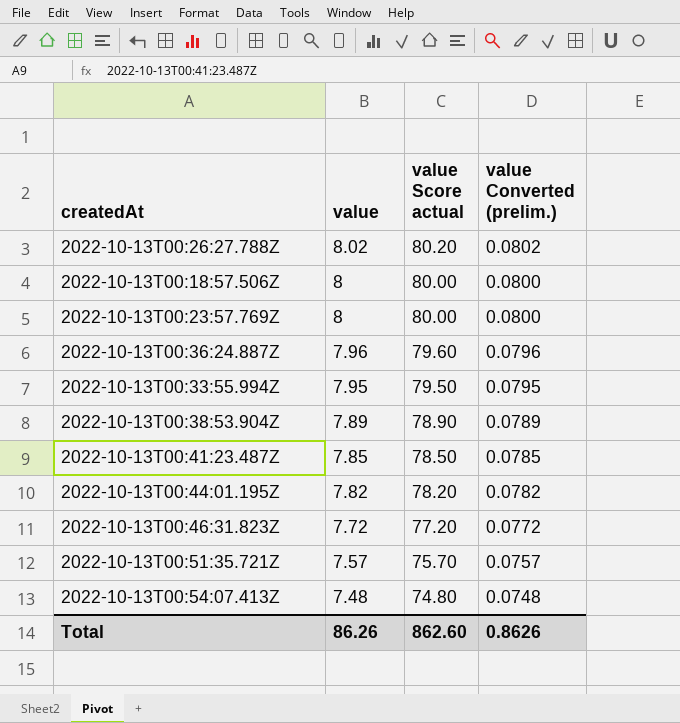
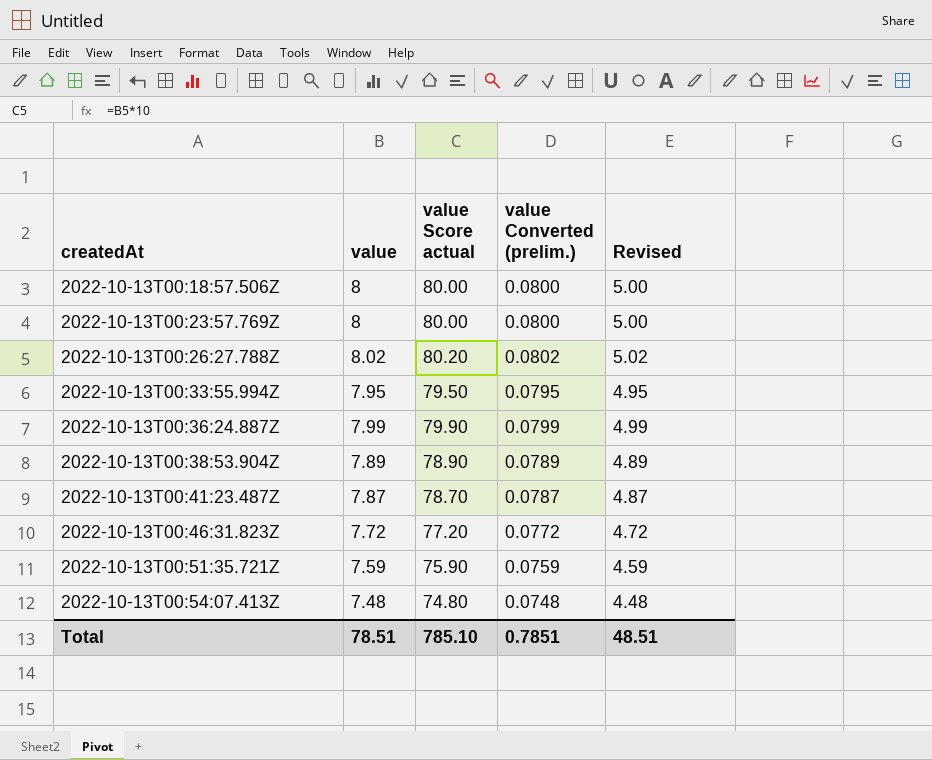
row order: value descending -> createdAt ascending
column Revised | formula: none -> [value] - 3
row 2022-10-13T00:44:01.195Z: 7.82 | 78.20 | 0.0782 -> none
2022-10-13T00:36:24.887Z | value: 7.96 -> 7.99
2022-10-13T00:36:24.887Z | value Score actual: 79.60 -> 79.90
2022-10-13T00:36:24.887Z | value Converted (prelim.): 0.0796 -> 0.0799
2022-10-13T00:41:23.487Z | value: 7.85 -> 7.87
2022-10-13T00:41:23.487Z | value Score actual: 78.50 -> 78.70
2022-10-13T00:41:23.487Z | value Converted (prelim.): 0.0785 -> 0.0787
2022-10-13T00:51:35.721Z | value: 7.57 -> 7.59
2022-10-13T00:51:35.721Z | value Score actual: 75.70 -> 75.90
2022-10-13T00:51:35.721Z | value Converted (prelim.): 0.0757 -> 0.0759
Total | value: 86.26 -> 78.51
Total | value Score actual: 862.60 -> 785.10
Total | value Converted (prelim.): 0.8626 -> 0.7851

